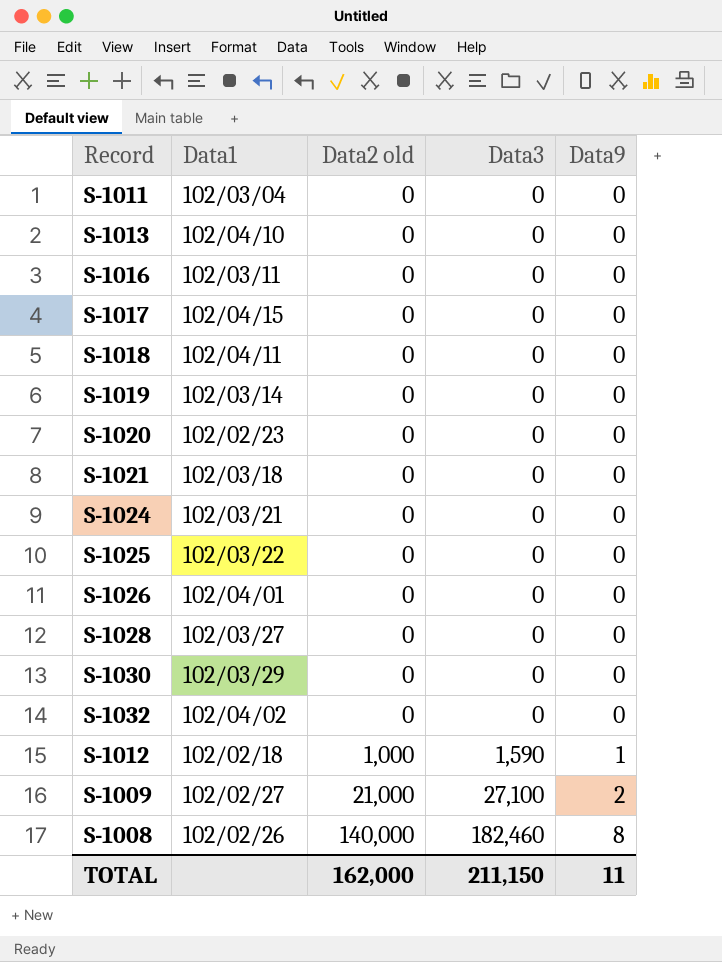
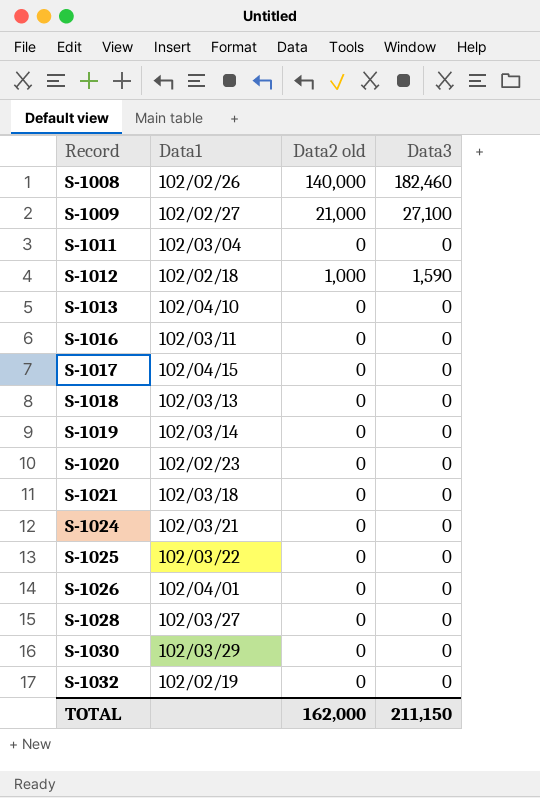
row order: Data2 old ascending -> Record ascending
column Data9 | position: 5 -> none
S-1018 | Data1: 102/04/11 -> 102/03/13
S-1032 | Data1: 102/04/02 -> 102/02/19

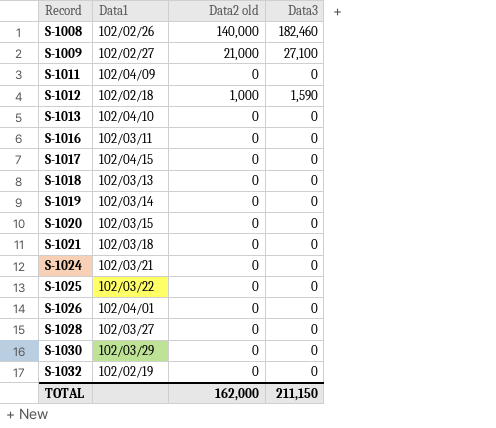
S-1011 | Data1: 102/03/04 -> 102/04/09
S-1020 | Data1: 102/02/23 -> 102/03/15

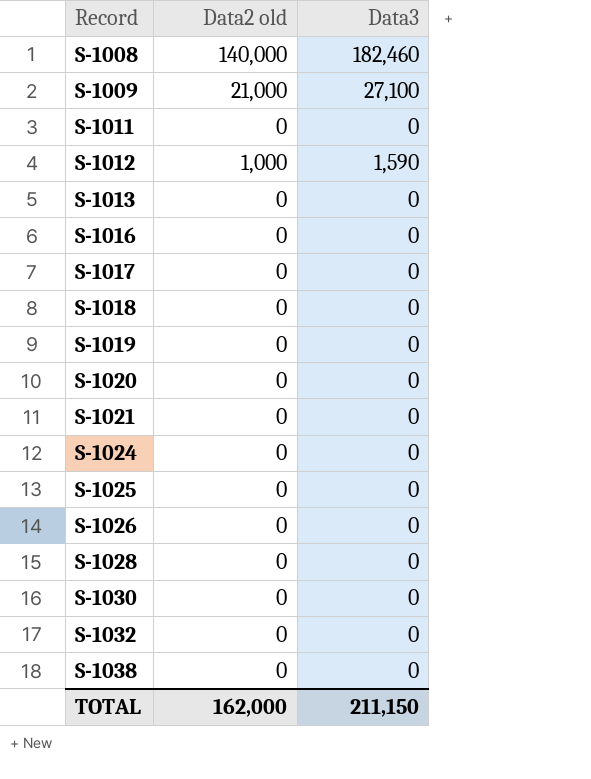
column Data1 | position: 2 -> none
row S-1038: none -> 0 | 0

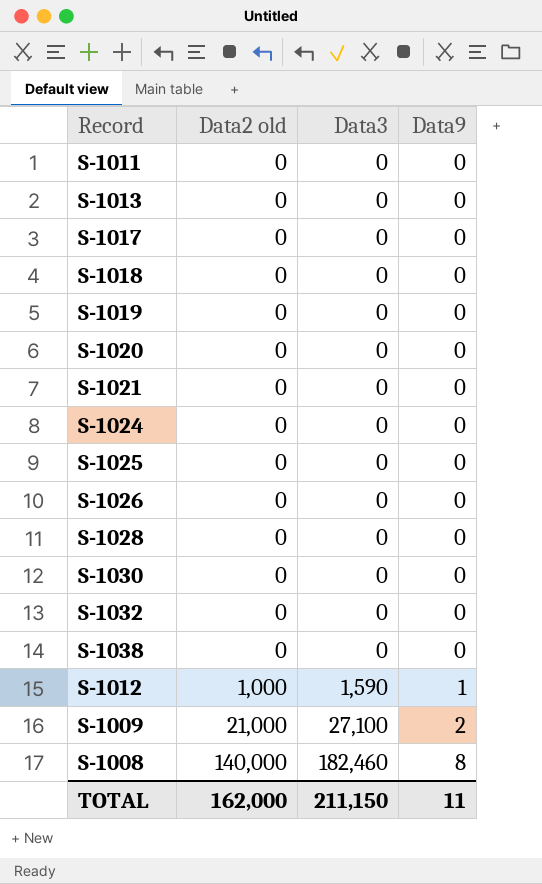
row order: Record ascending -> Data2 old ascending
column Data9 | position: none -> 4
row S-1016: 0 | 0 -> none

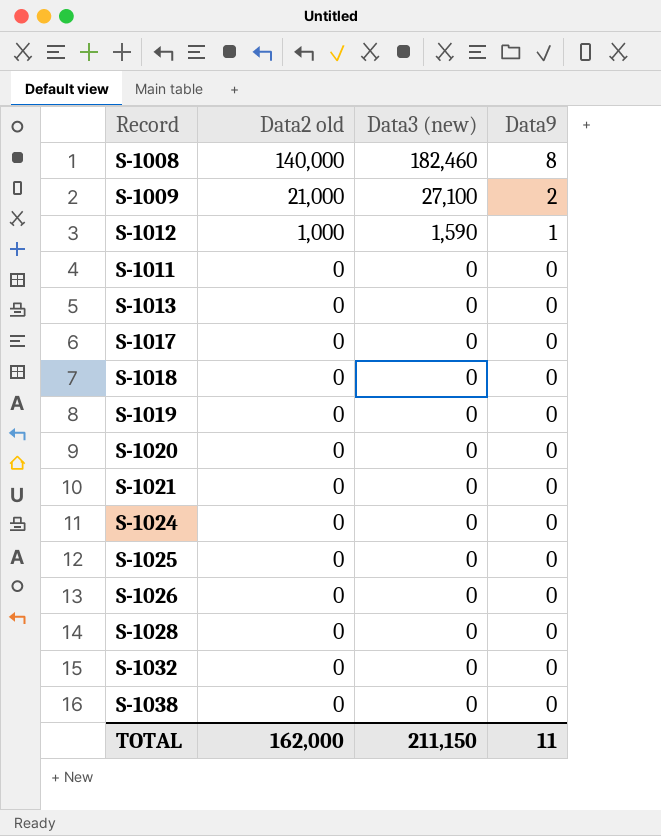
row order: Data2 old ascending -> Data2 old descending
column name: Data3 -> Data3 (new)
row S-1030: 0 | 0 | 0 -> none

